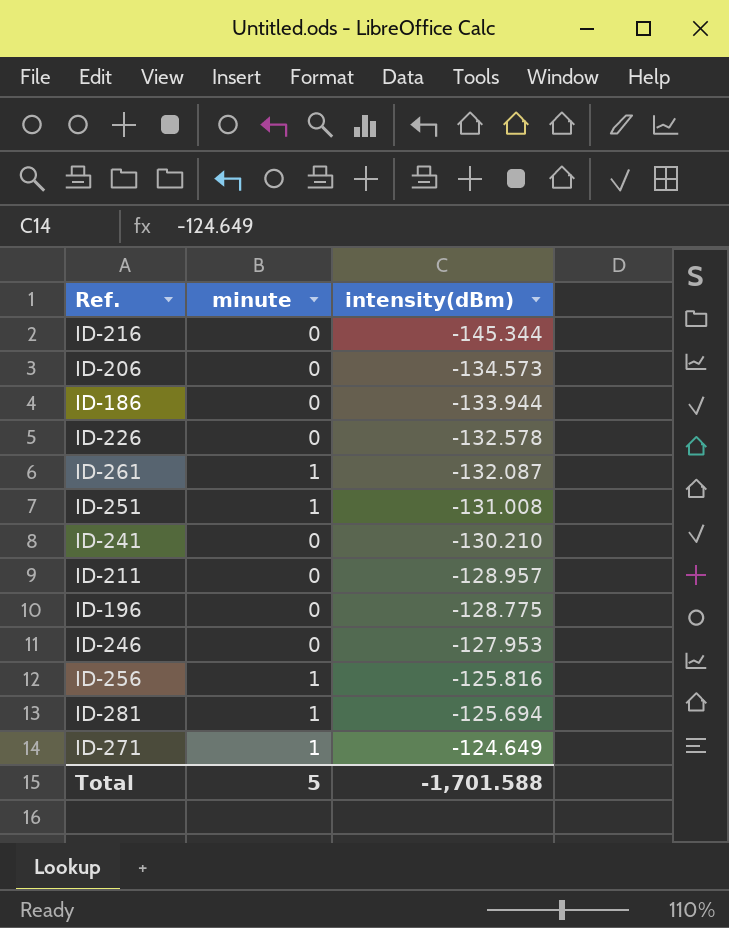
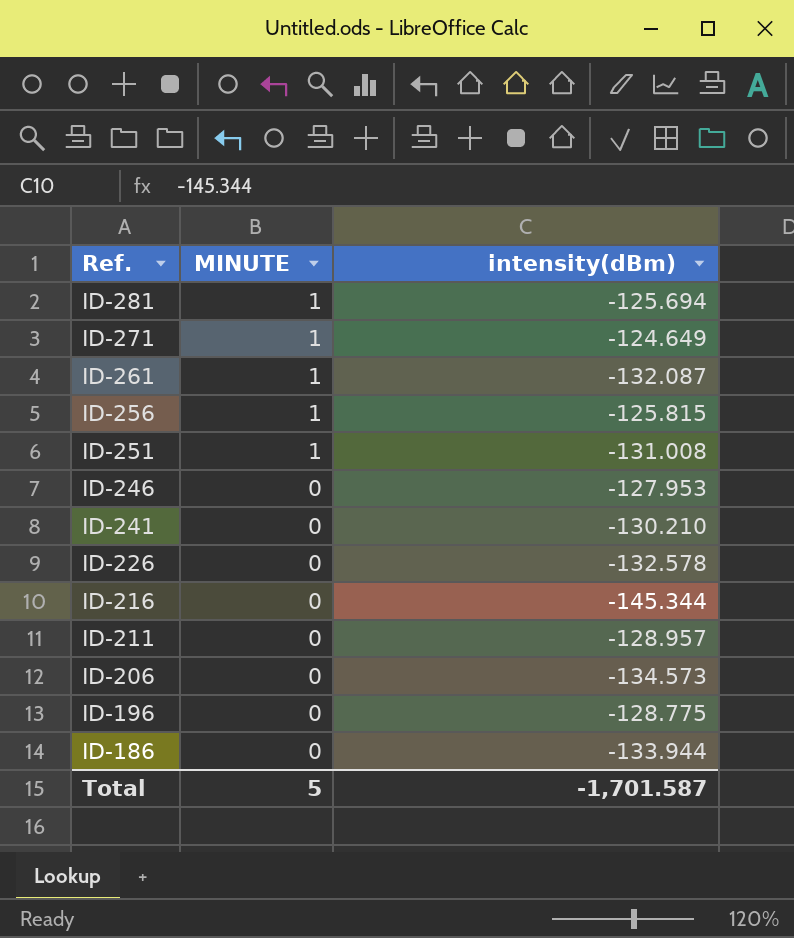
row order: intensity(dBm) ascending -> Ref. descending
column name: minute -> MINUTE
ID-256 | intensity(dBm): -125.816 -> -125.815
Total | intensity(dBm): -1,701.588 -> -1,701.587

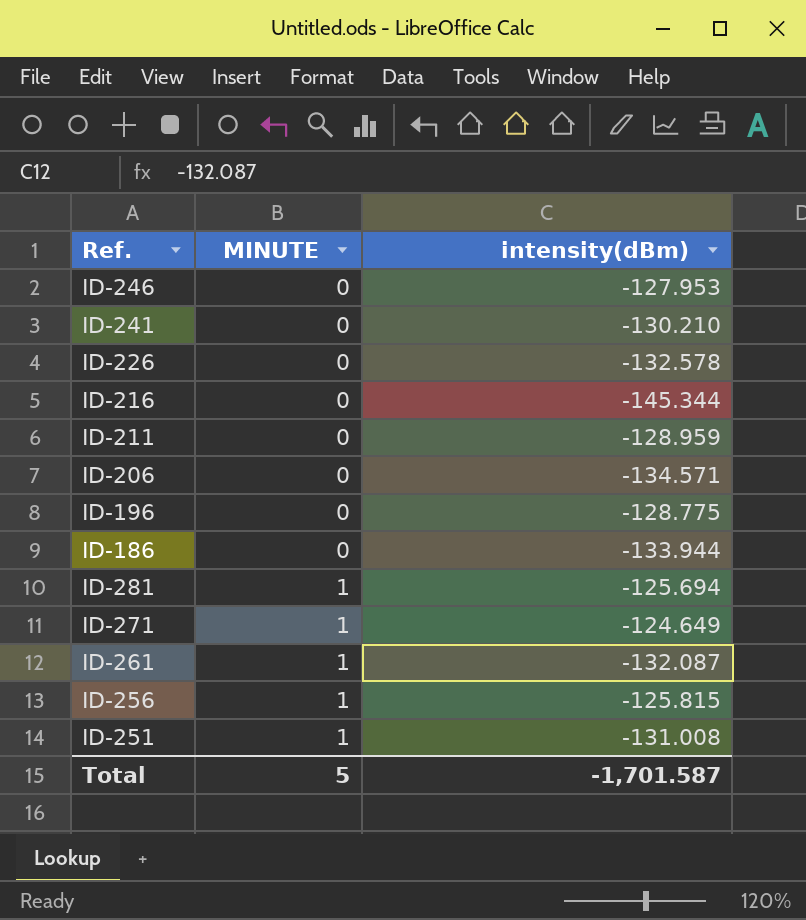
row order: Ref. descending -> MINUTE ascending
ID-211 | intensity(dBm): -128.957 -> -128.959
ID-206 | intensity(dBm): -134.573 -> -134.571

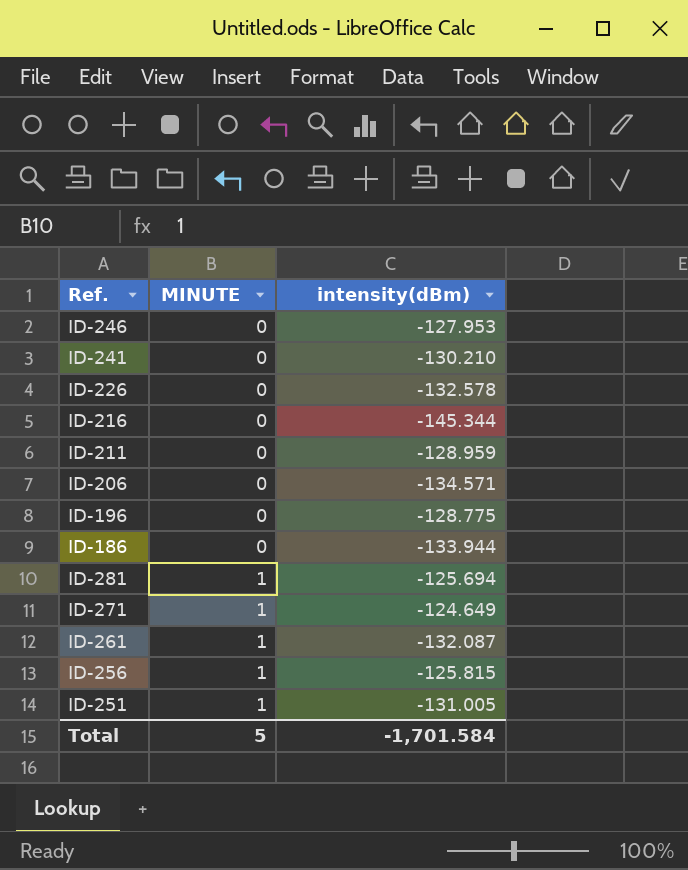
ID-251 | intensity(dBm): -131.008 -> -131.005
Total | intensity(dBm): -1,701.587 -> -1,701.584

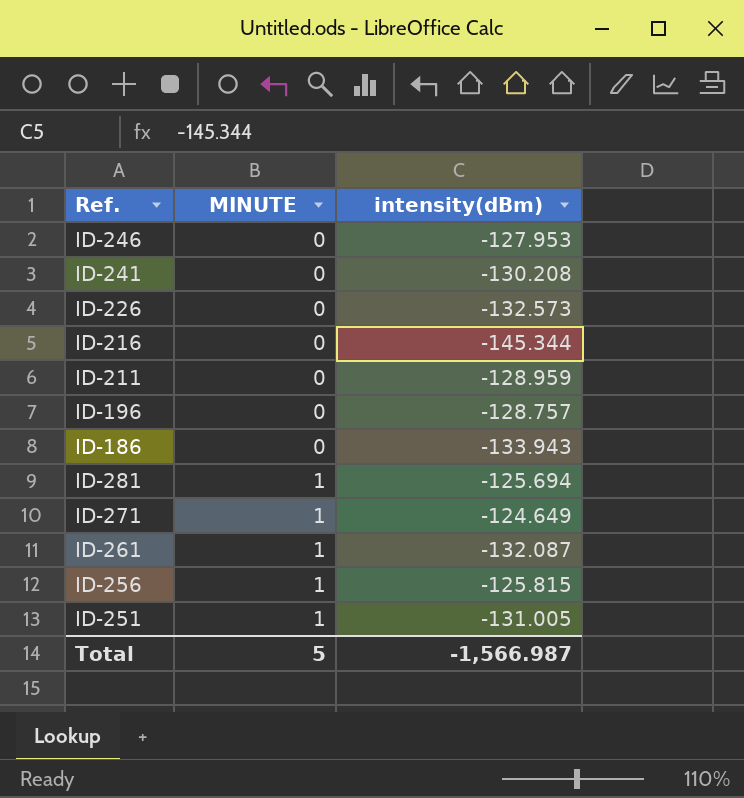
row ID-206: 0 | -134.571 -> none
ID-241 | intensity(dBm): -130.210 -> -130.208
ID-226 | intensity(dBm): -132.578 -> -132.573
ID-196 | intensity(dBm): -128.775 -> -128.757
ID-186 | intensity(dBm): -133.944 -> -133.943
Total | intensity(dBm): -1,701.584 -> -1,566.987

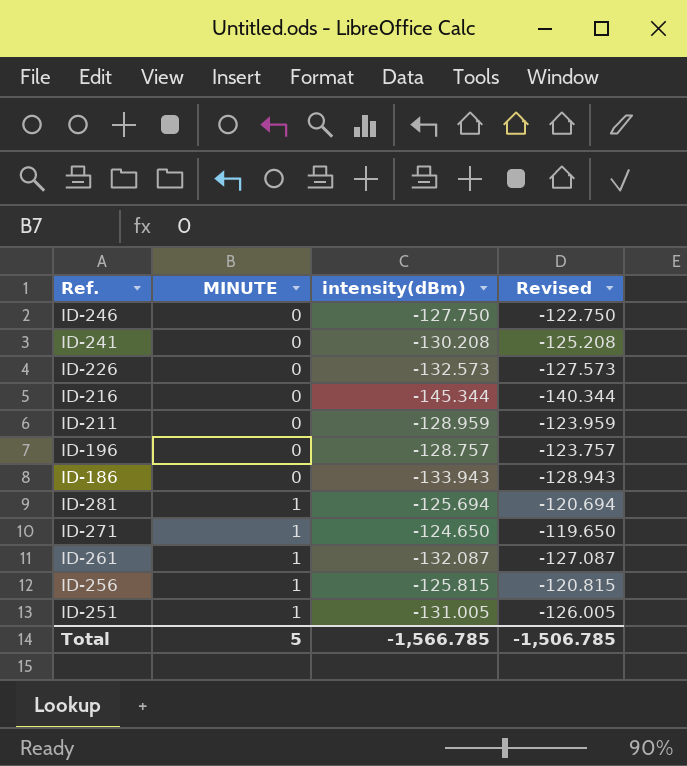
column Revised | formula: none -> [intensity(dBm)] + 5
ID-246 | intensity(dBm): -127.953 -> -127.750
ID-271 | intensity(dBm): -124.649 -> -124.650
Total | intensity(dBm): -1,566.987 -> -1,566.785

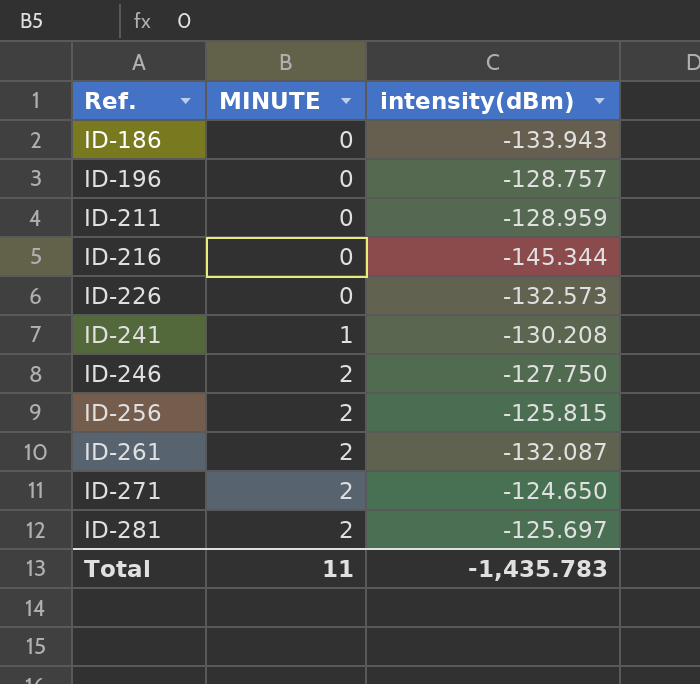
row order: MINUTE ascending -> Ref. ascending
column Revised | formula: [intensity(dBm)] + 5 -> none
row ID-251: 1 | -131.005 | -126.005 -> none
ID-241 | MINUTE: 0 -> 1
ID-246 | MINUTE: 0 -> 2
ID-256 | MINUTE: 1 -> 2
ID-261 | MINUTE: 1 -> 2
ID-271 | MINUTE: 1 -> 2
ID-281 | MINUTE: 1 -> 2
ID-281 | intensity(dBm): -125.694 -> -125.697
Total | MINUTE: 5 -> 11
Total | intensity(dBm): -1,566.785 -> -1,435.783

